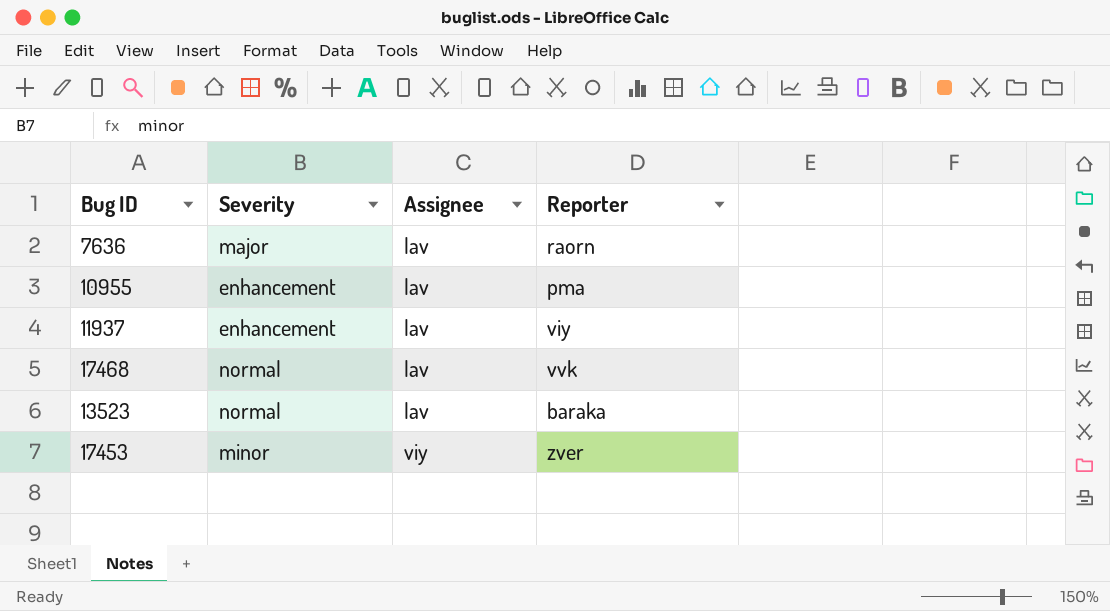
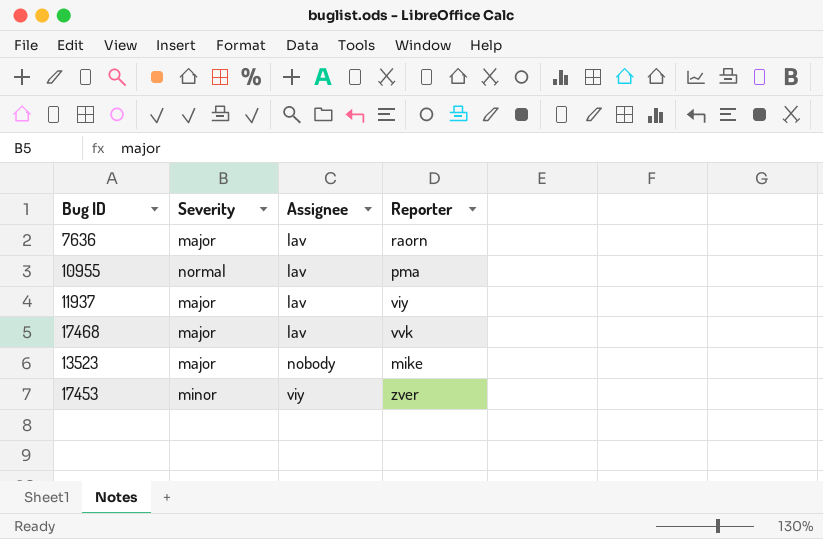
10955 | Severity: enhancement -> normal
11937 | Severity: enhancement -> major
17468 | Severity: normal -> major
13523 | Severity: normal -> major
13523 | Assignee: lav -> nobody
13523 | Reporter: baraka -> mike

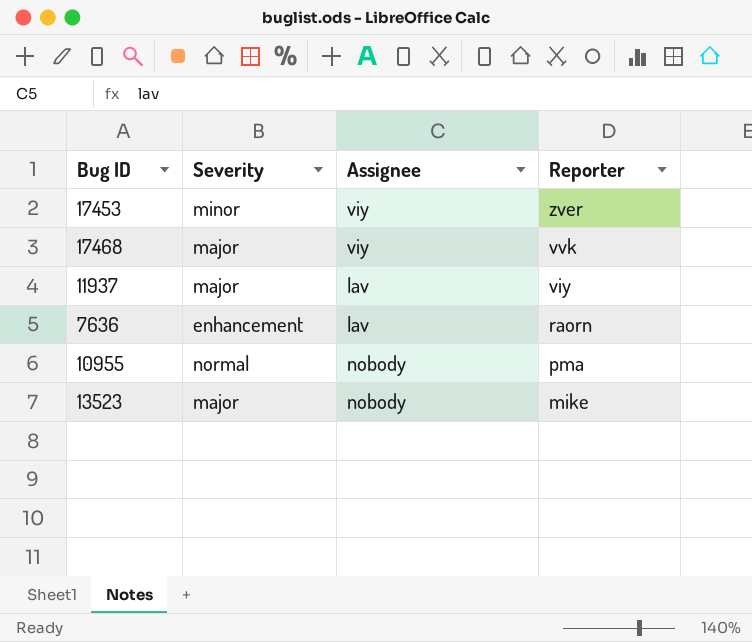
row order: Assignee ascending -> Reporter descending
17468 | Assignee: lav -> viy
7636 | Severity: major -> enhancement
10955 | Assignee: lav -> nobody

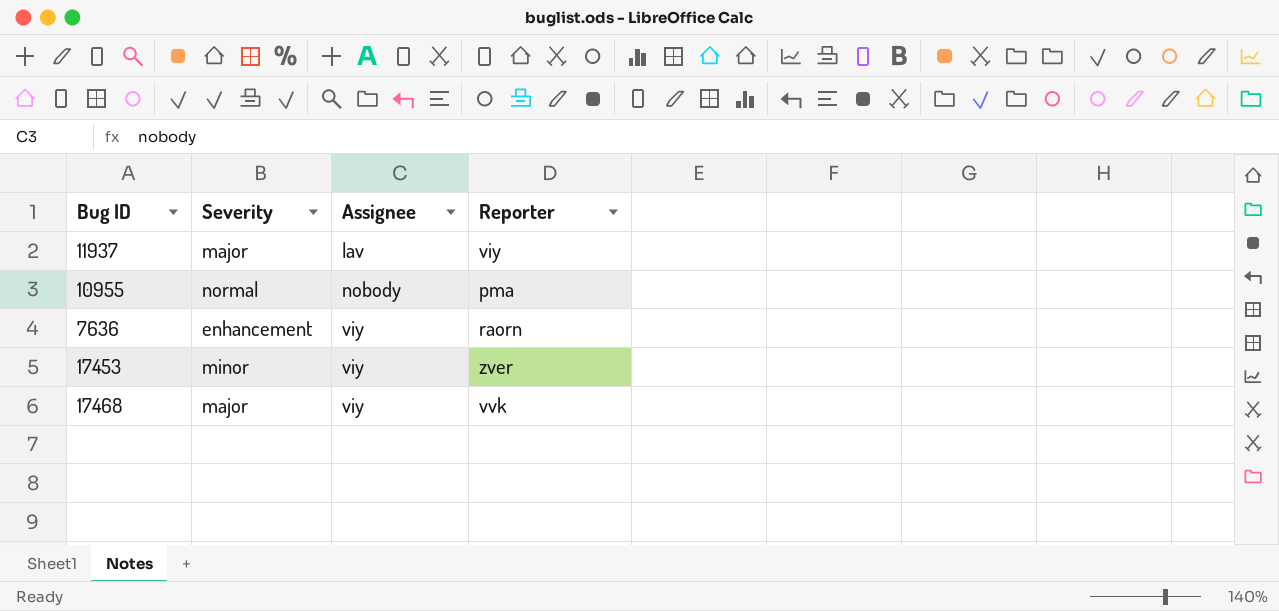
row order: Reporter descending -> Assignee ascending
row 13523: major | nobody | mike -> none
7636 | Assignee: lav -> viy

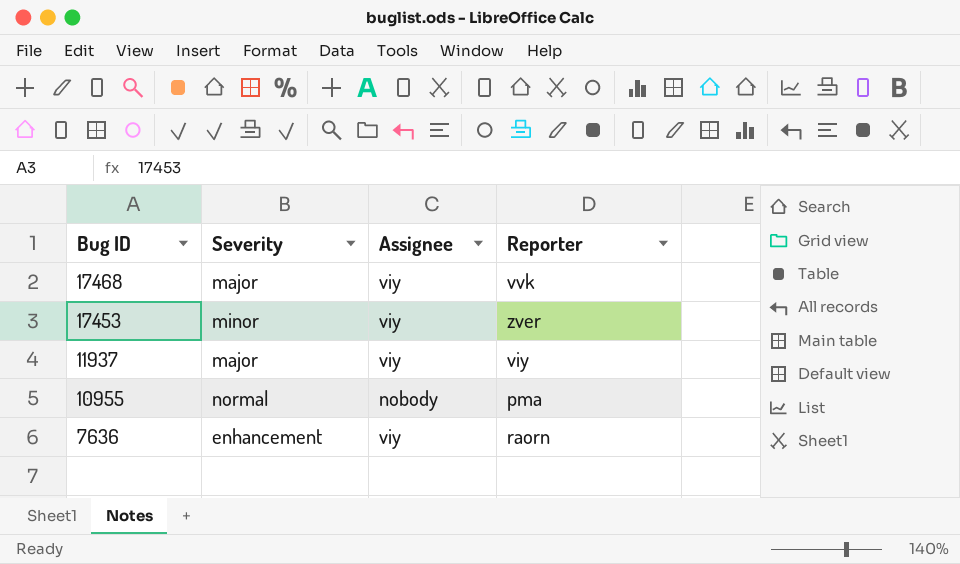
row order: Assignee ascending -> Bug ID descending
11937 | Assignee: lav -> viy

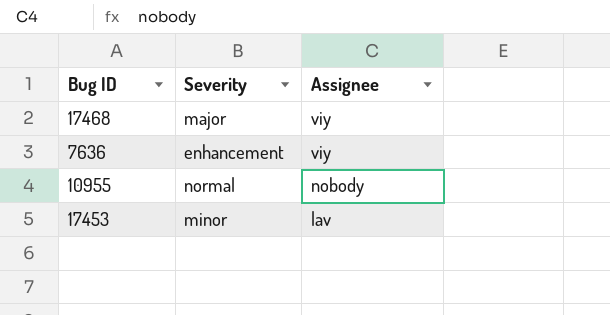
row order: Bug ID descending -> Assignee descending
column Reporter | position: 4 -> none
row 11937: major | viy | viy -> none
17453 | Assignee: viy -> lav

